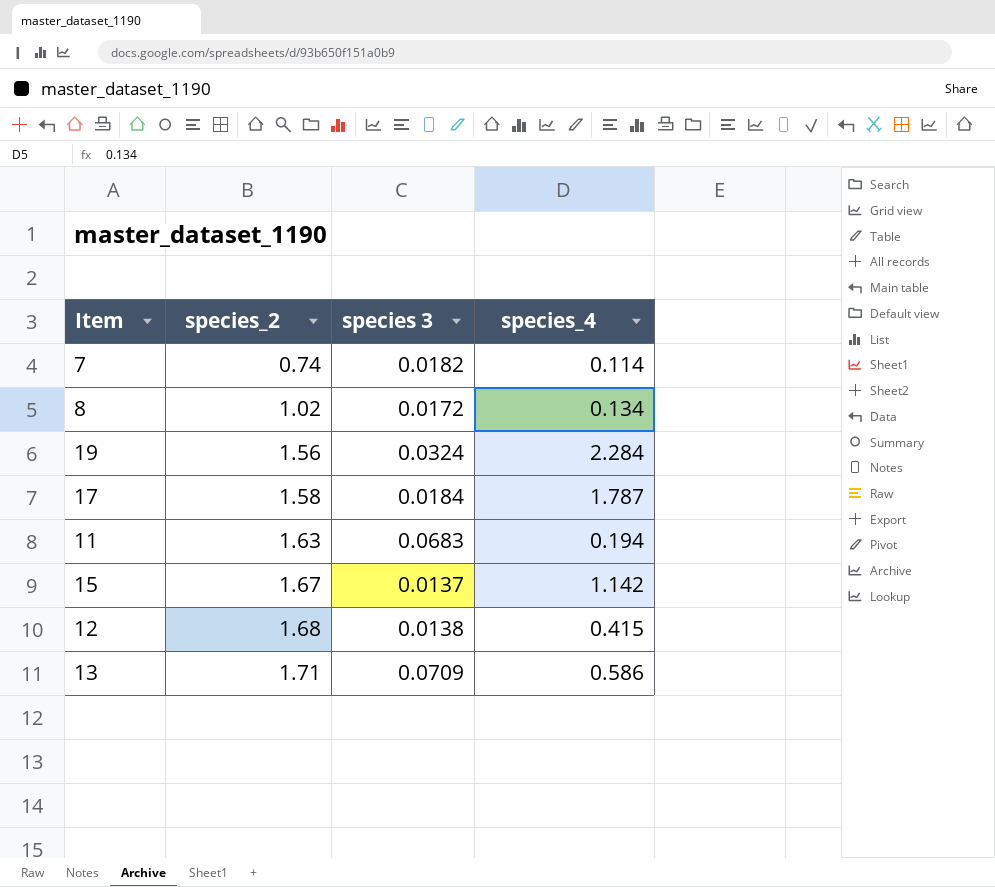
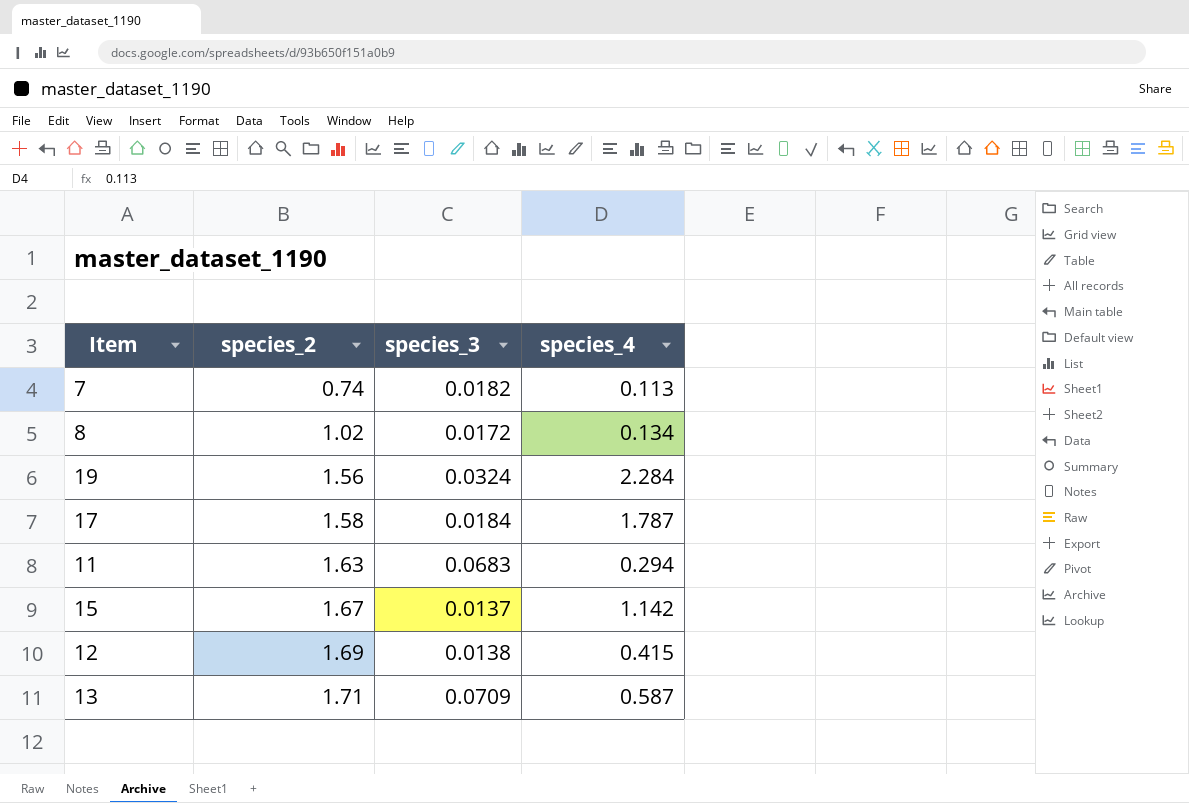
column name: species 3 -> species_3
7 | species_4: 0.114 -> 0.113
11 | species_4: 0.194 -> 0.294
12 | species_2: 1.68 -> 1.69
13 | species_4: 0.586 -> 0.587

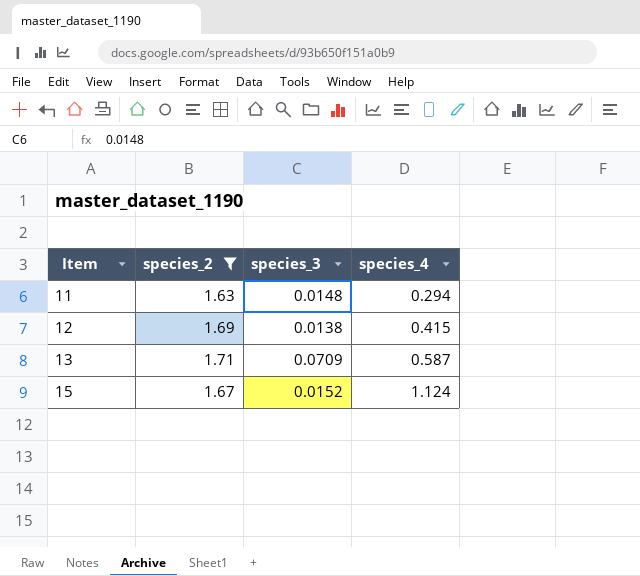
filter: none -> species_2 >= 1.63
row order: species_2 ascending -> Item ascending
11 | species_3: 0.0683 -> 0.0148
15 | species_3: 0.0137 -> 0.0152
15 | species_4: 1.142 -> 1.124

